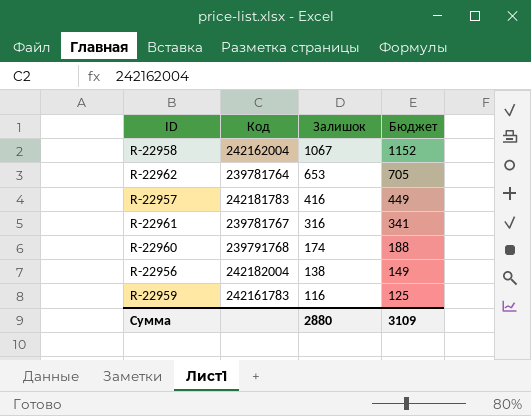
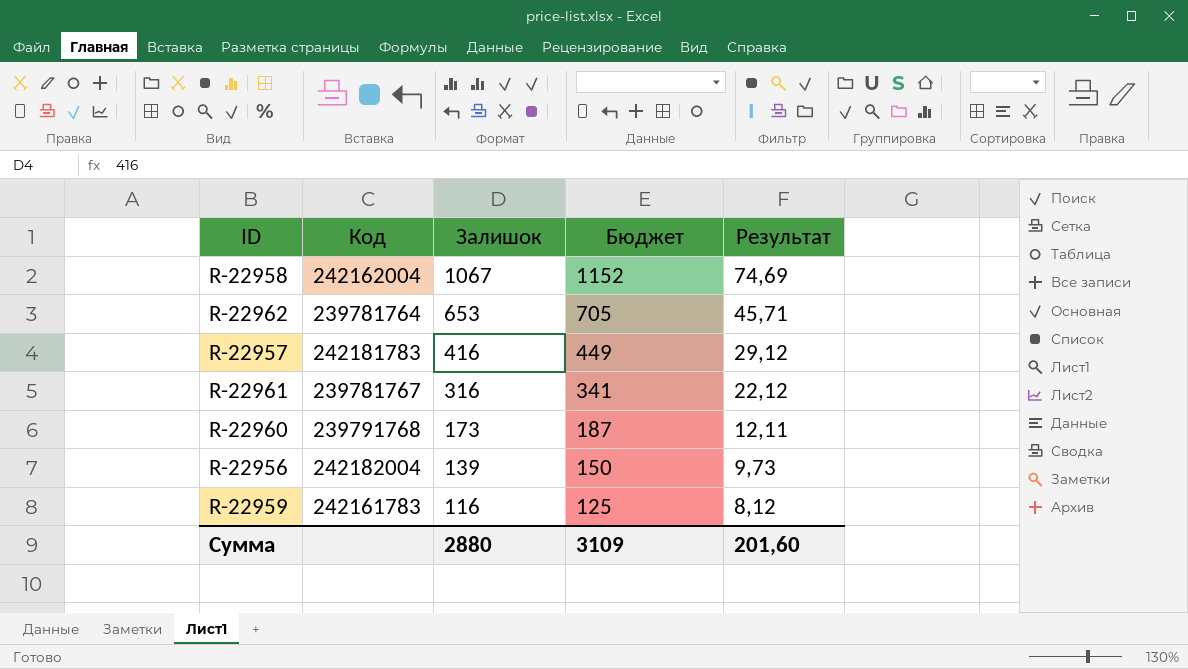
column Результат | formula: none -> [Залишок] * 0,07
R-22960 | Залишок: 174 -> 173
R-22960 | Бюджет: 188 -> 187
R-22956 | Залишок: 138 -> 139
R-22956 | Бюджет: 149 -> 150

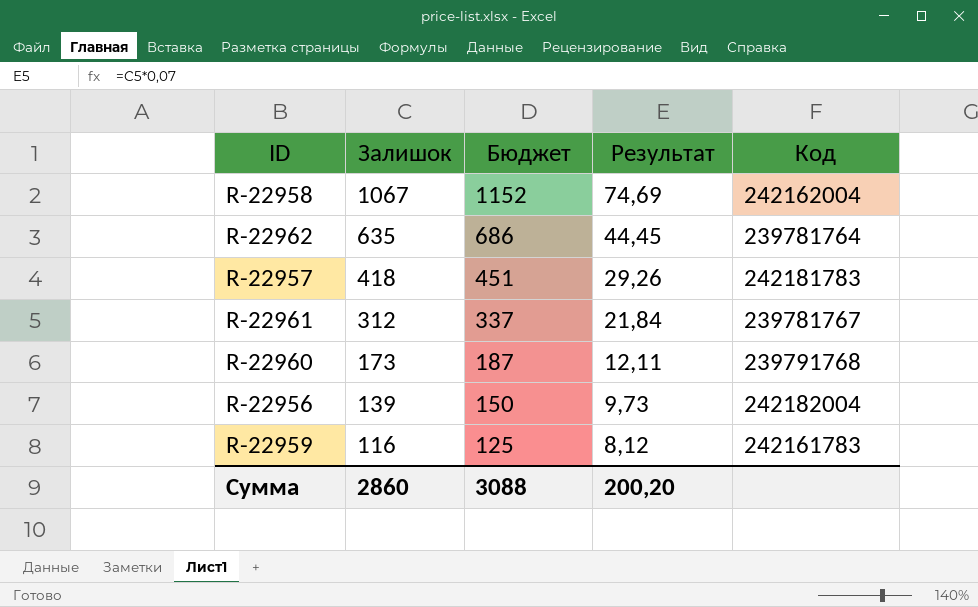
column Код | position: 2 -> 5
R-22962 | Залишок: 653 -> 635
R-22962 | Бюджет: 705 -> 686
R-22962 | Результат: 45,71 -> 44,45
R-22957 | Залишок: 416 -> 418
R-22957 | Бюджет: 449 -> 451
R-22957 | Результат: 29,12 -> 29,26
R-22961 | Залишок: 316 -> 312
R-22961 | Бюджет: 341 -> 337
R-22961 | Результат: 22,12 -> 21,84
Сумма | Залишок: 2880 -> 2860
Сумма | Бюджет: 3109 -> 3088
Сумма | Результат: 201,60 -> 200,20

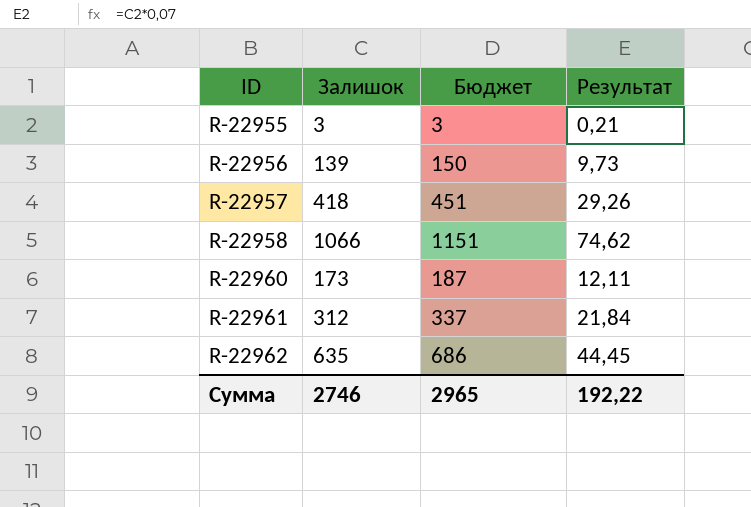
row order: Залишок descending -> ID ascending
column Код | position: 5 -> none
row R-22959: 116 | 125 | 8,12 | 242161783 -> none
row R-22955: none -> 3 | 3 | 0,21
R-22958 | Залишок: 1067 -> 1066
R-22958 | Бюджет: 1152 -> 1151
R-22958 | Результат: 74,69 -> 74,62
Сумма | Залишок: 2860 -> 2746
Сумма | Бюджет: 3088 -> 2965
Сумма | Результат: 200,20 -> 192,22

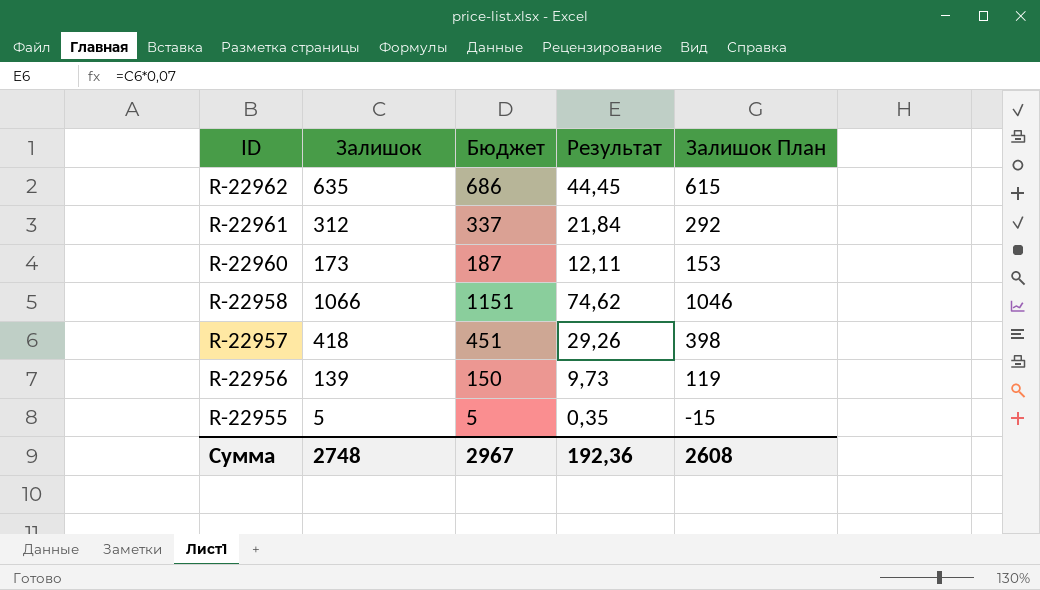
row order: ID ascending -> ID descending
column Залишок План | formula: none -> [Залишок] - 20
R-22955 | Залишок: 3 -> 5
R-22955 | Бюджет: 3 -> 5
R-22955 | Результат: 0,21 -> 0,35
Сумма | Залишок: 2746 -> 2748
Сумма | Бюджет: 2965 -> 2967
Сумма | Результат: 192,22 -> 192,36

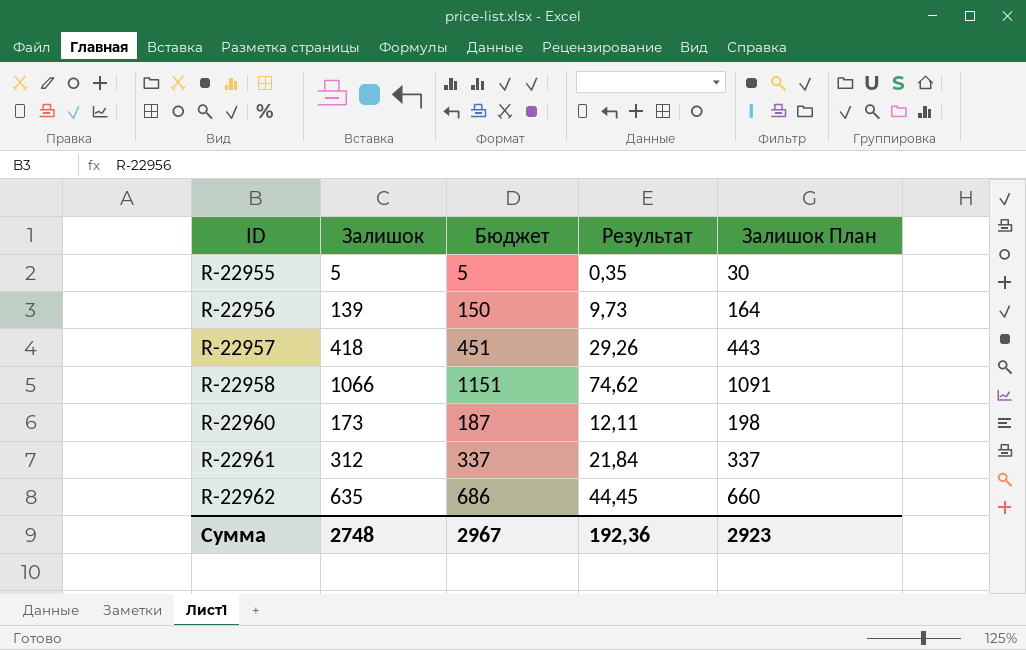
row order: ID descending -> ID ascending
column Залишок План | formula: [Залишок] - 20 -> [Залишок] + 25
Сумма | Залишок План: 2608 -> 2923

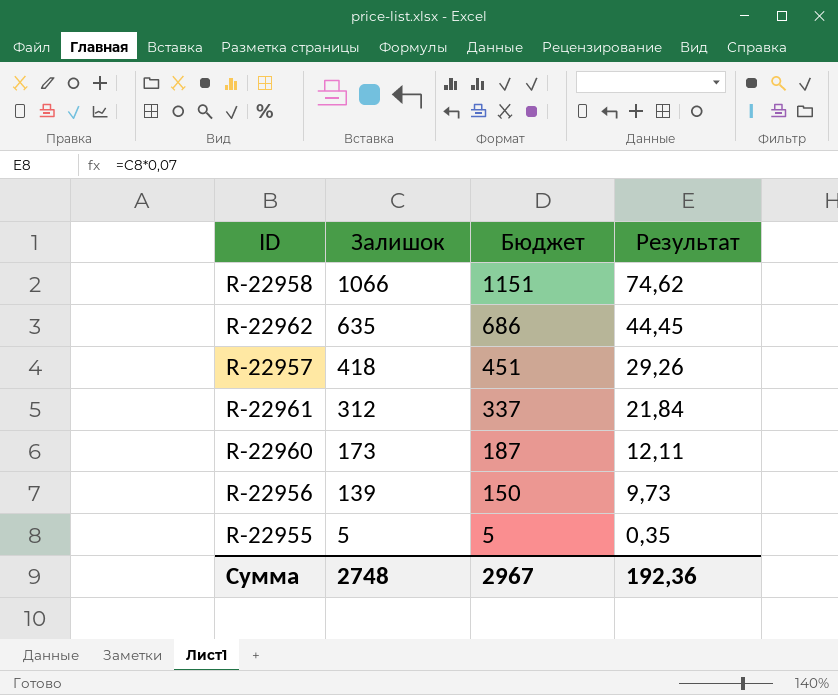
row order: ID ascending -> Залишок descending
column Залишок План | formula: [Залишок] + 25 -> none

